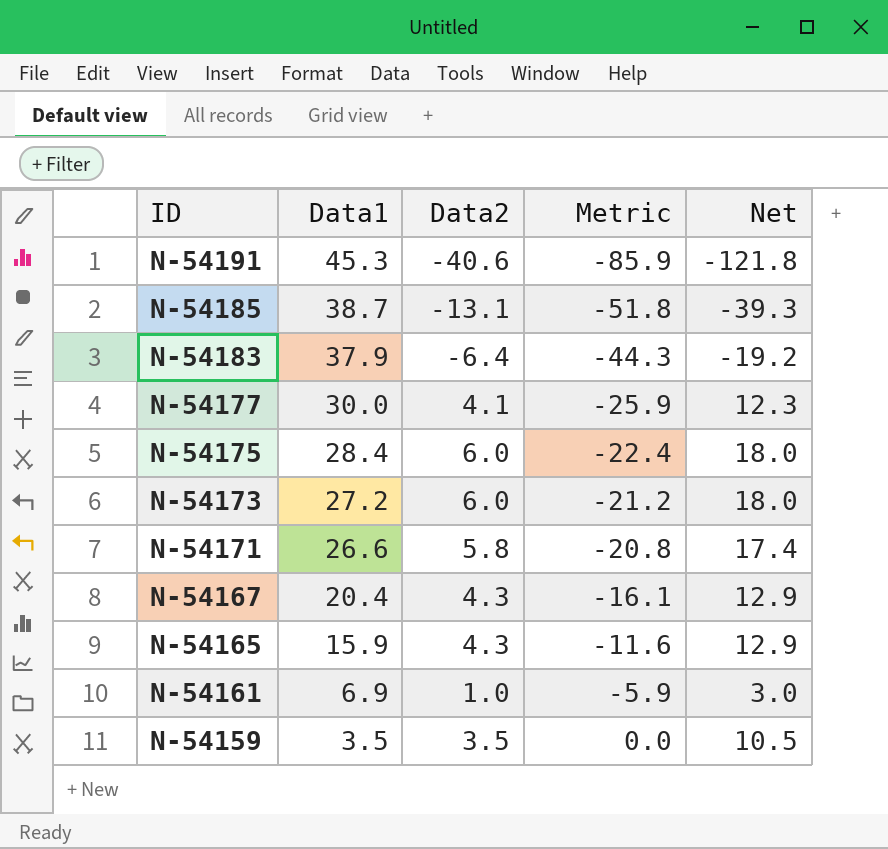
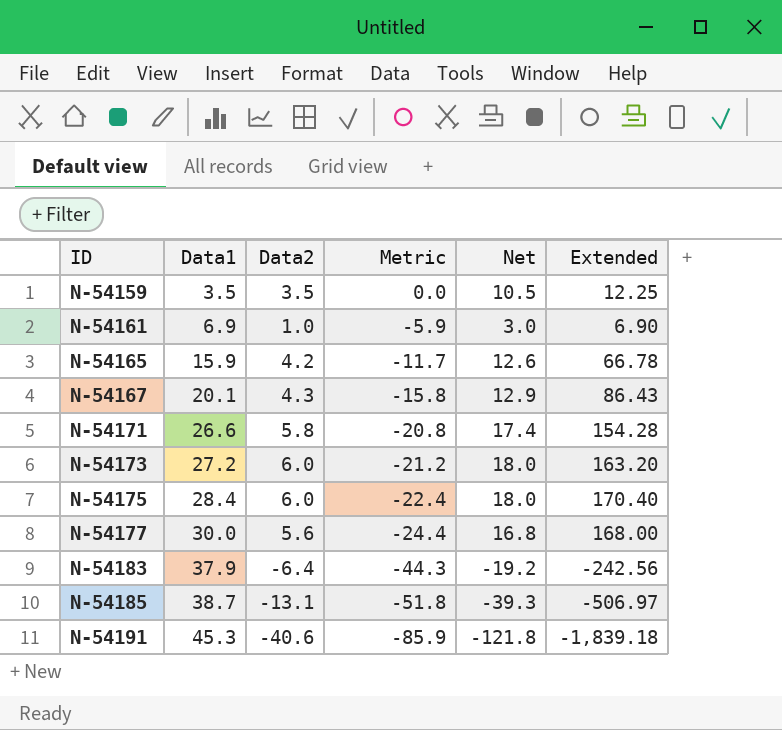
row order: ID descending -> ID ascending
column Extended | formula: none -> [Data1] * [Data2]
N-54165 | Data2: 4.3 -> 4.2
N-54165 | Metric: -11.6 -> -11.7
N-54165 | Net: 12.9 -> 12.6
N-54167 | Data1: 20.4 -> 20.1
N-54167 | Metric: -16.1 -> -15.8
N-54177 | Data2: 4.1 -> 5.6
N-54177 | Metric: -25.9 -> -24.4
N-54177 | Net: 12.3 -> 16.8

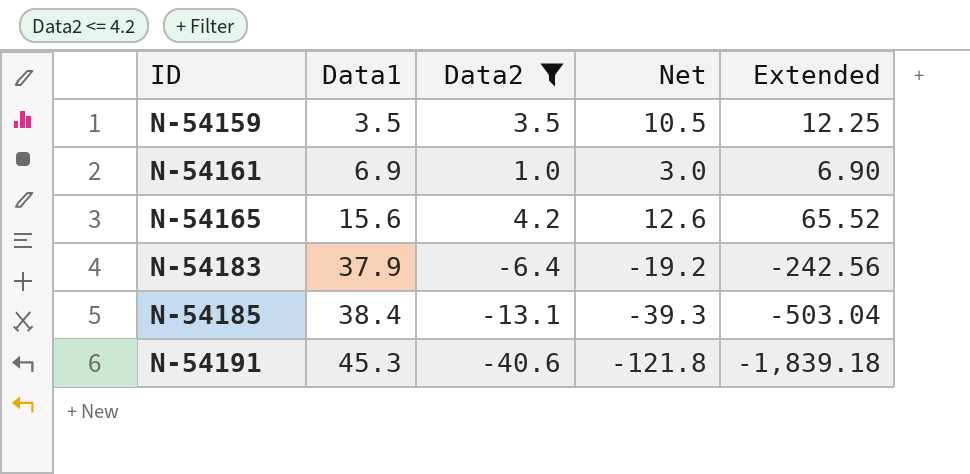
filter: none -> Data2 <= 4.2
column Metric | formula: [Data2] - [Data1] -> none
N-54165 | Data1: 15.9 -> 15.6
N-54165 | Extended: 66.78 -> 65.52
N-54185 | Data1: 38.7 -> 38.4
N-54185 | Extended: -506.97 -> -503.04

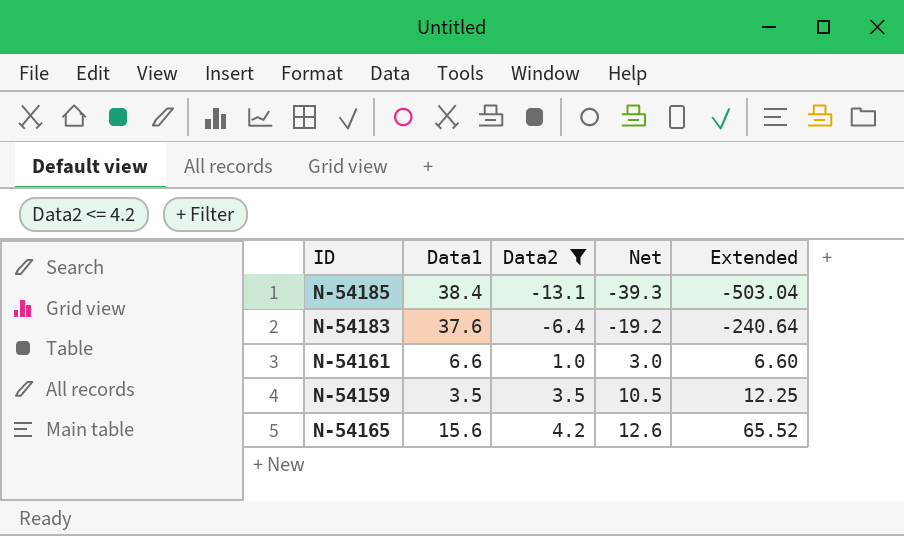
row order: ID ascending -> Data2 ascending
row N-54191: 45.3 | -40.6 | -121.8 | -1,839.18 -> none
N-54183 | Data1: 37.9 -> 37.6
N-54183 | Extended: -242.56 -> -240.64
N-54161 | Data1: 6.9 -> 6.6
N-54161 | Extended: 6.90 -> 6.60

